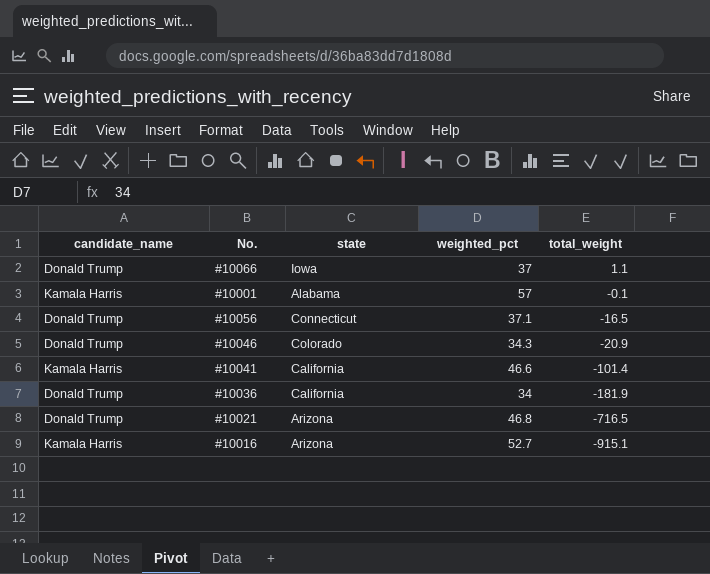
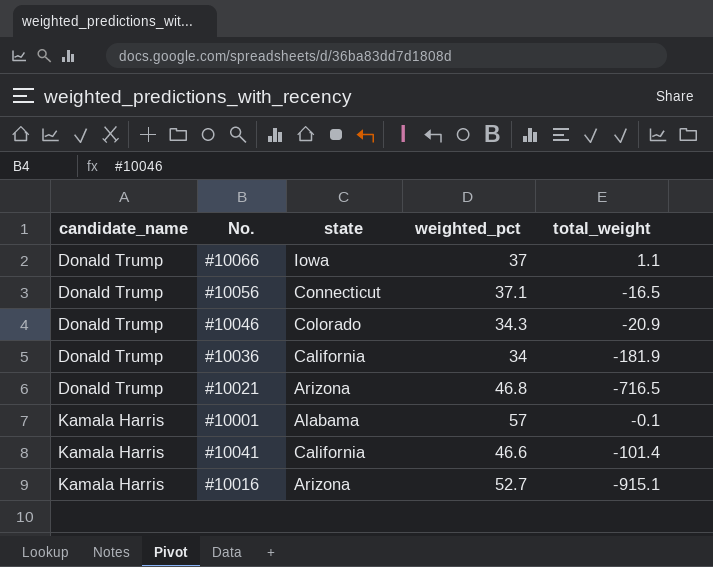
row order: total_weight descending -> candidate_name ascending

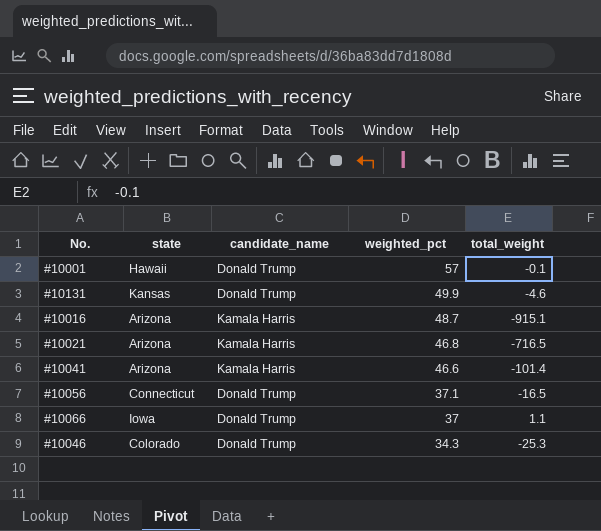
row order: candidate_name ascending -> weighted_pct descending
column candidate_name | position: 1 -> 3
row #10036: Donald Trump | California | 34 | -181.9 -> none
#10001 | state: Alabama -> Hawaii
#10001 | candidate_name: Kamala Harris -> Donald Trump
row #10131: none -> Kansas | Donald Trump | 49.9 | -4.6
#10016 | weighted_pct: 52.7 -> 48.7
#10021 | candidate_name: Donald Trump -> Kamala Harris
#10041 | state: California -> Arizona
#10046 | total_weight: -20.9 -> -25.3

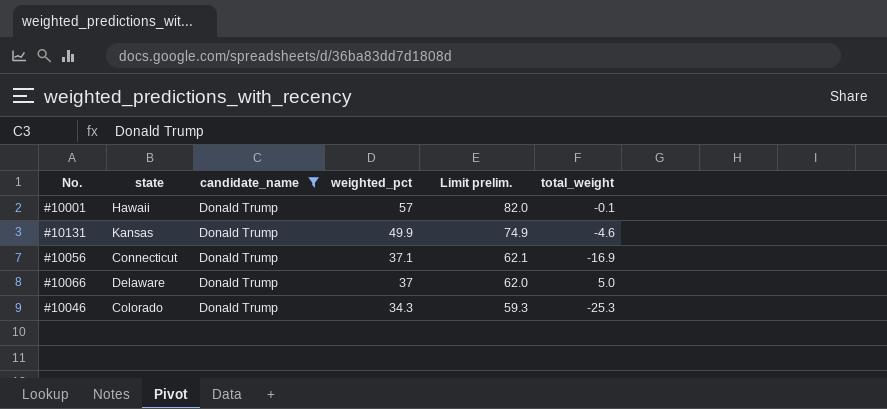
filter: none -> candidate_name = Donald Trump
column Limit prelim. | formula: none -> [weighted_pct] + 25
#10056 | total_weight: -16.5 -> -16.9
#10066 | state: Iowa -> Delaware
#10066 | total_weight: 1.1 -> 5.0

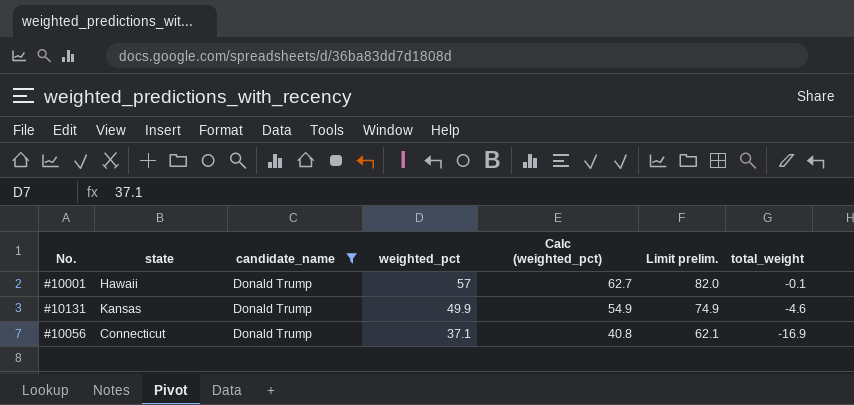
column Calc (weighted_pct) | formula: none -> [weighted_pct] * 1.1
row #10066: Delaware | Donald Trump | 37 | 62.0 | 5.0 -> none
row #10046: Colorado | Donald Trump | 34.3 | 59.3 | -25.3 -> none

